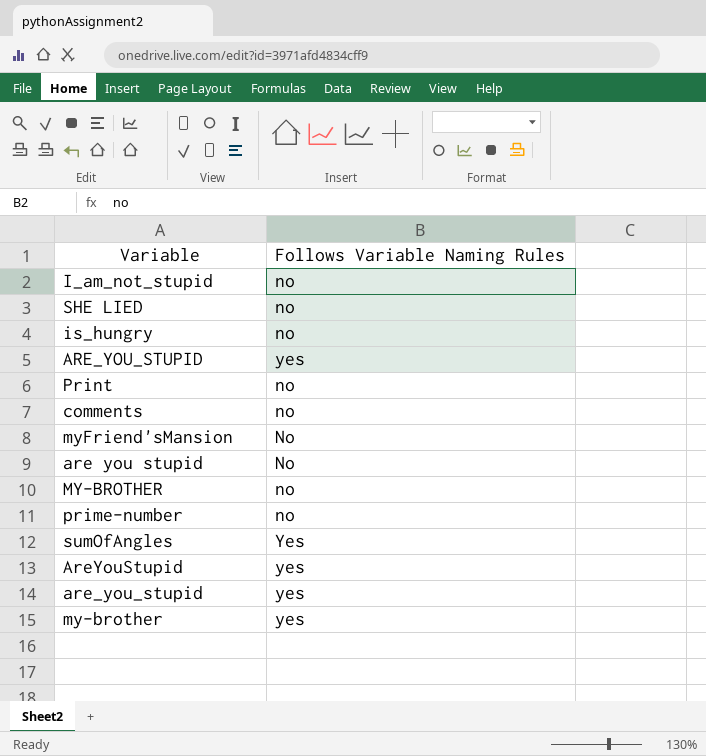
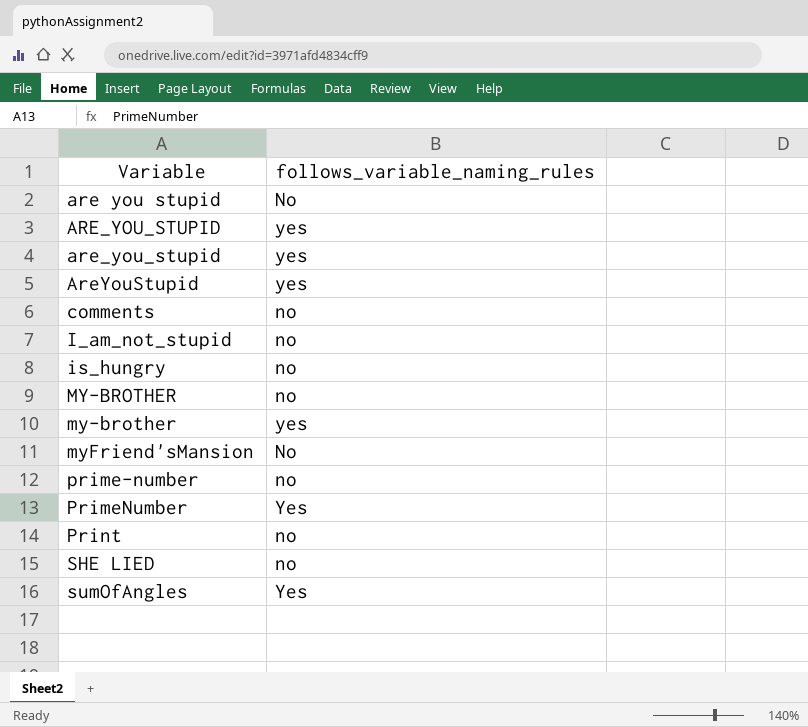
row order: none -> Variable ascending
column name: Follows Variable Naming Rules -> follows_variable_naming_rules
row PrimeNumber: none -> Yes

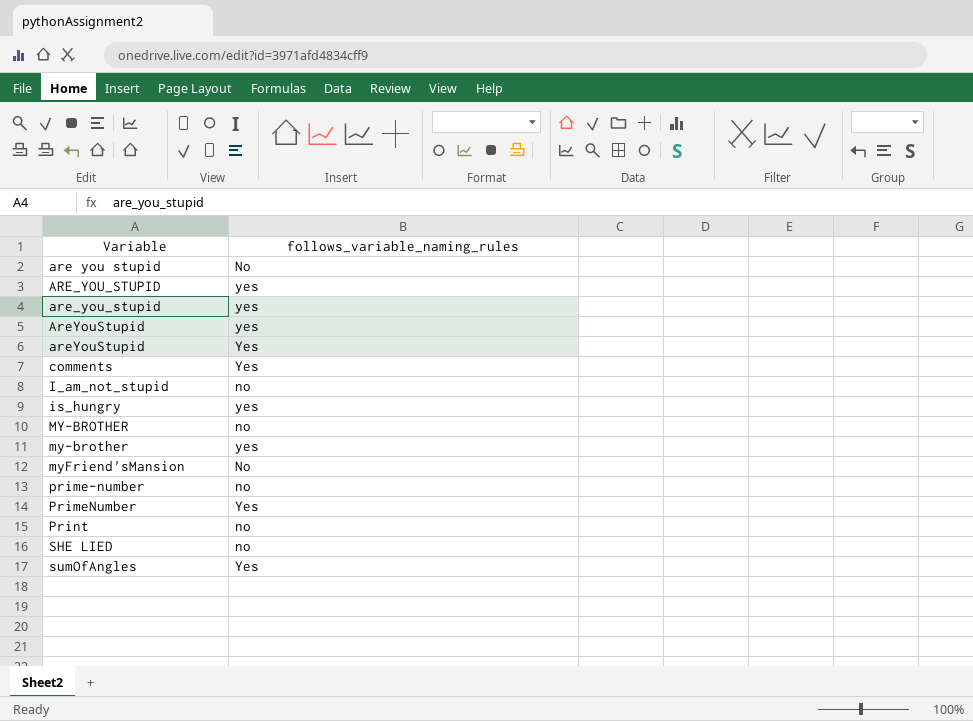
row areYouStupid: none -> Yes
comments | follows_variable_naming_rules: no -> Yes
is_hungry | follows_variable_naming_rules: no -> yes

